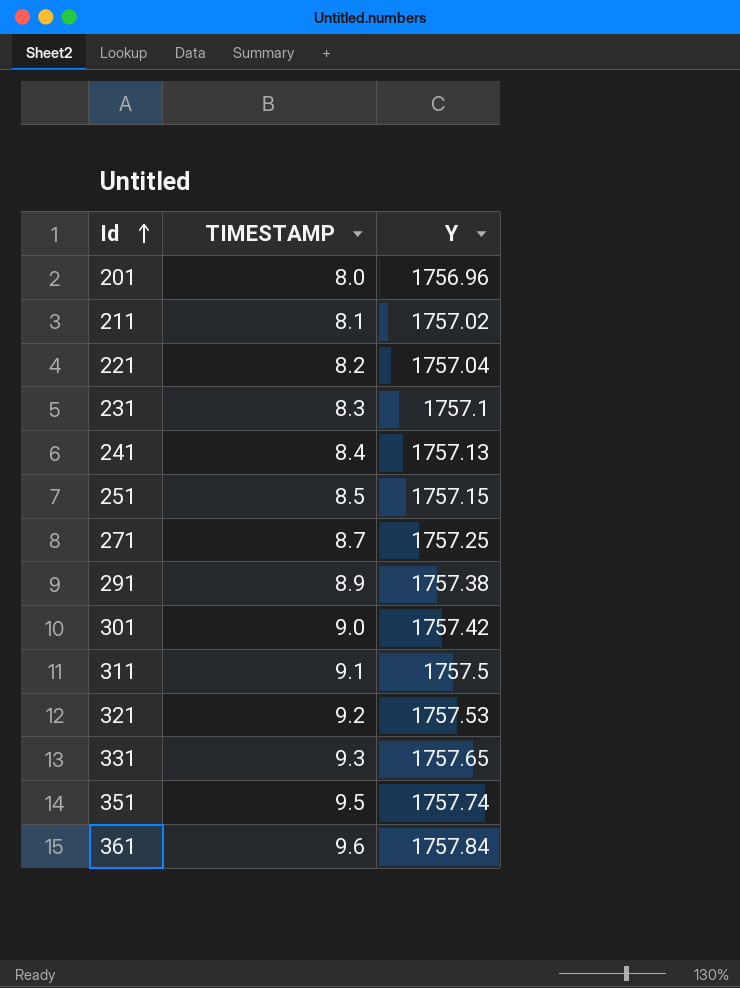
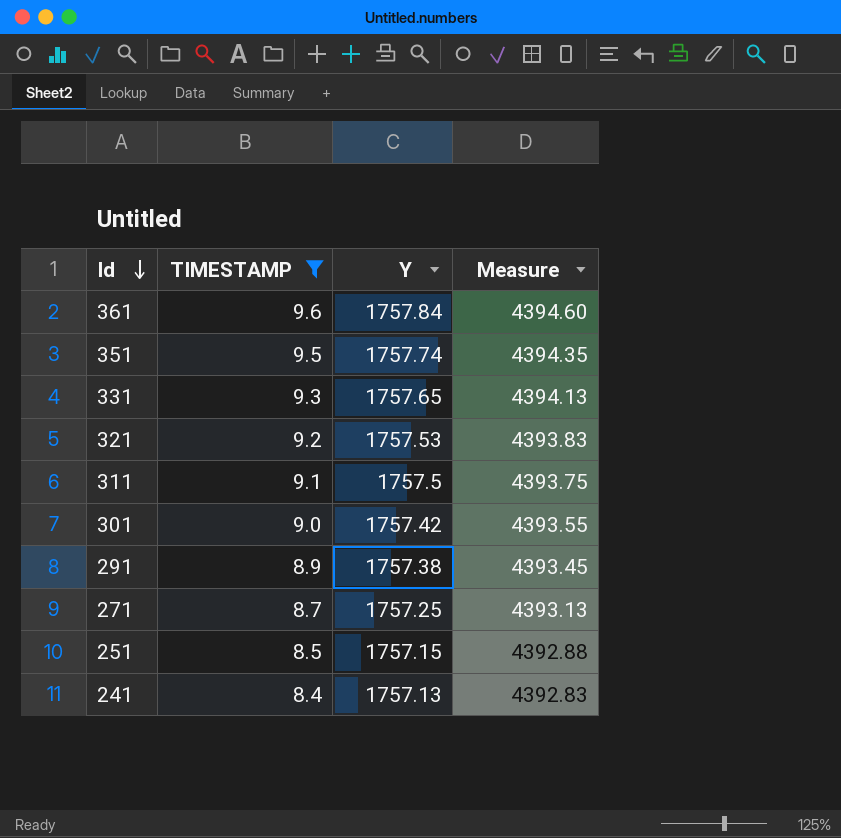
filter: none -> TIMESTAMP >= 8.4
row order: Id ascending -> Id descending
column Measure | formula: none -> [Y] * 2.5

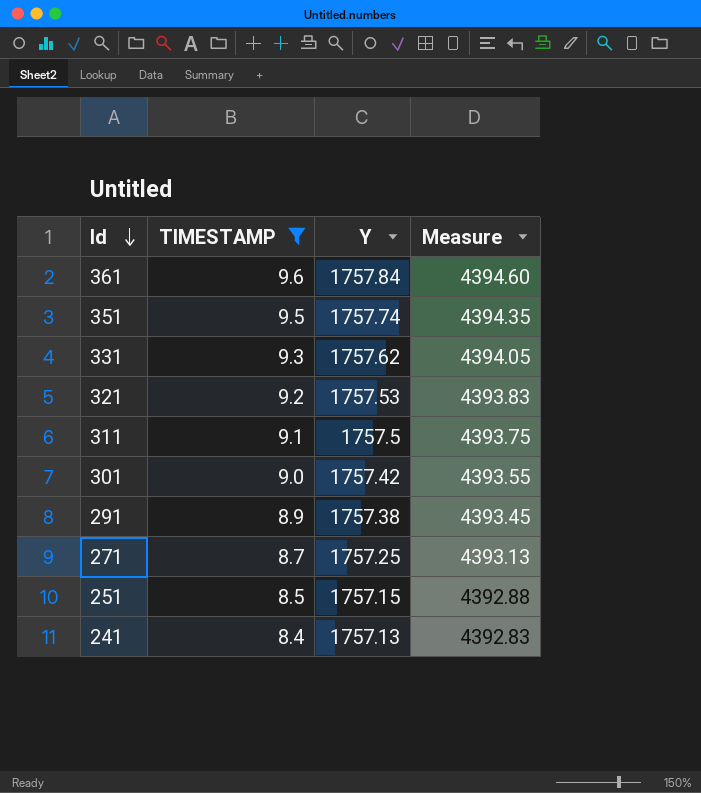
331 | Y: 1757.65 -> 1757.62
331 | Measure: 4394.13 -> 4394.05

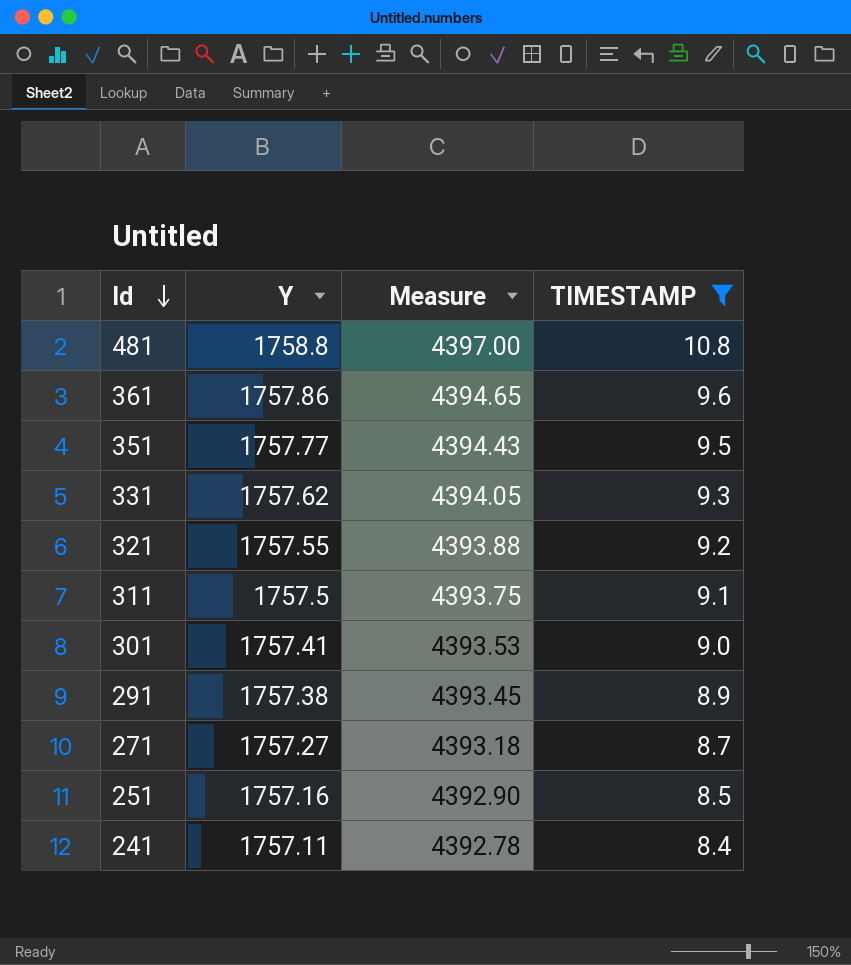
column TIMESTAMP | position: 2 -> 4
row 481: none -> 1758.8 | 4397.00 | 10.8
361 | Y: 1757.84 -> 1757.86
361 | Measure: 4394.60 -> 4394.65
351 | Y: 1757.74 -> 1757.77
351 | Measure: 4394.35 -> 4394.43
321 | Y: 1757.53 -> 1757.55
321 | Measure: 4393.83 -> 4393.88
301 | Y: 1757.42 -> 1757.41
301 | Measure: 4393.55 -> 4393.53
271 | Y: 1757.25 -> 1757.27
271 | Measure: 4393.13 -> 4393.18
251 | Y: 1757.15 -> 1757.16
251 | Measure: 4392.88 -> 4392.90
241 | Y: 1757.13 -> 1757.11
241 | Measure: 4392.83 -> 4392.78

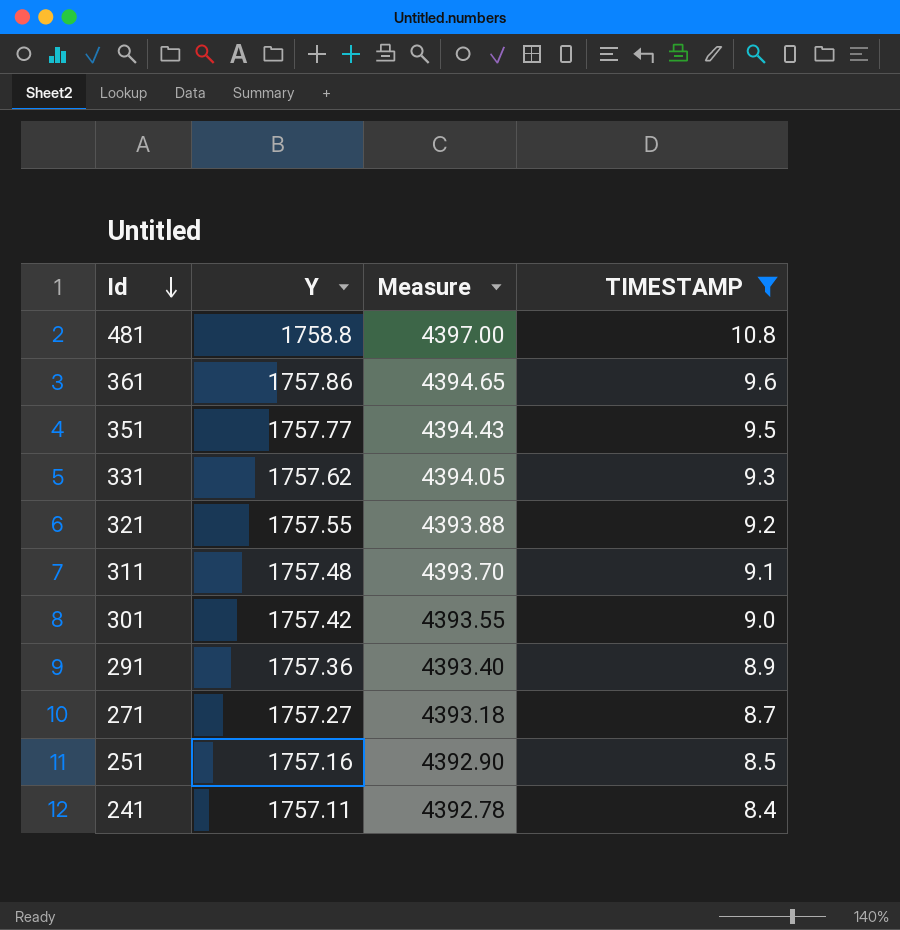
311 | Y: 1757.5 -> 1757.48
311 | Measure: 4393.75 -> 4393.70
301 | Y: 1757.41 -> 1757.42
301 | Measure: 4393.53 -> 4393.55
291 | Y: 1757.38 -> 1757.36
291 | Measure: 4393.45 -> 4393.40

